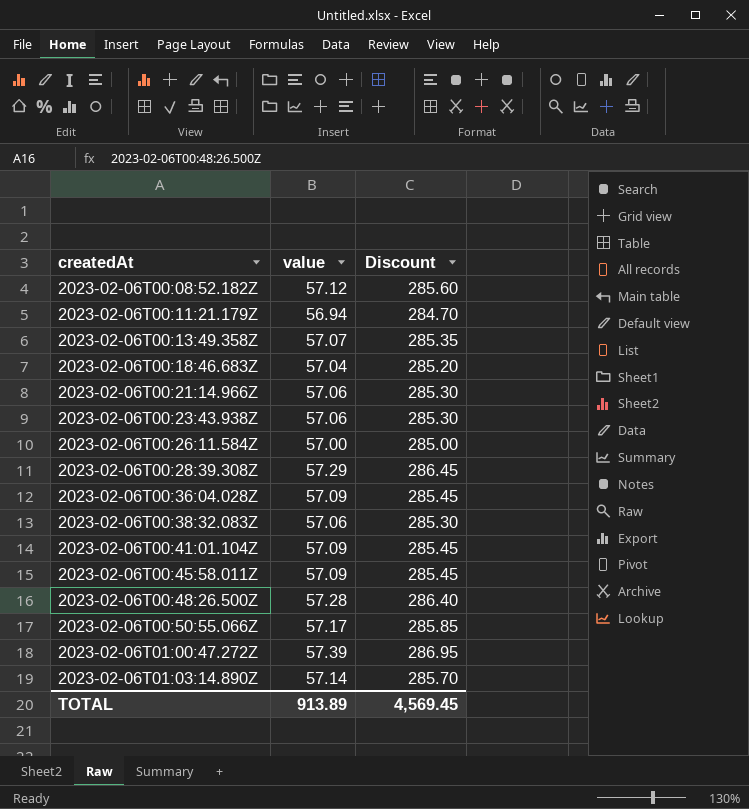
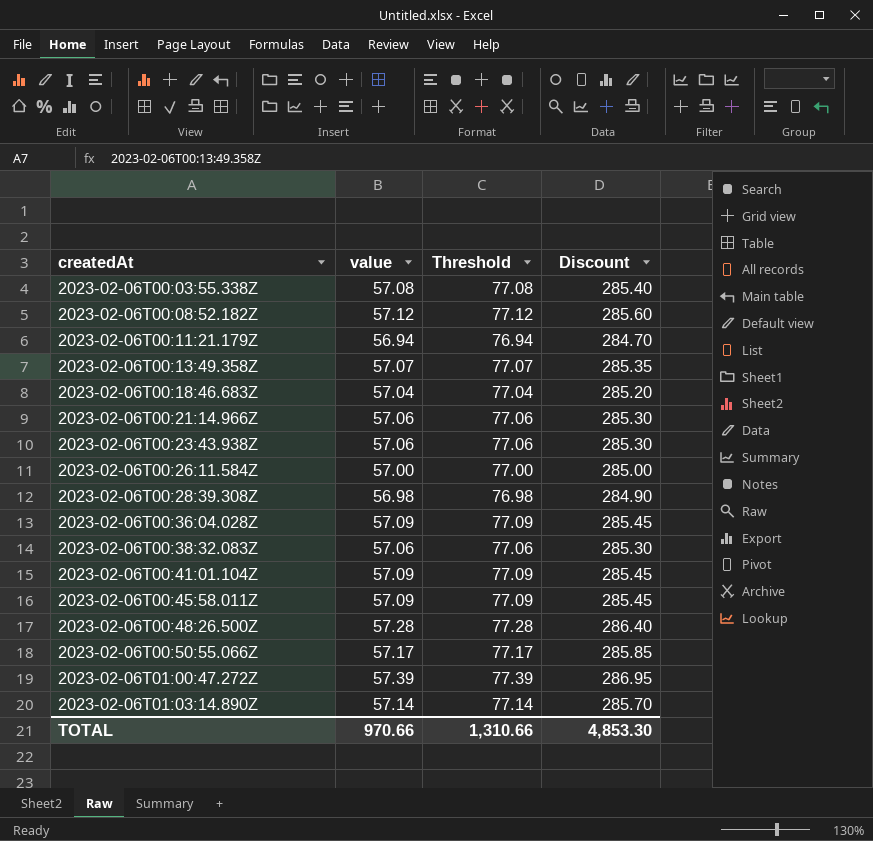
column Threshold | formula: none -> [value] + 20
row 2023-02-06T00:03:55.338Z: none -> 57.08 | 77.08 | 285.40
2023-02-06T00:28:39.308Z | value: 57.29 -> 56.98
2023-02-06T00:28:39.308Z | Discount: 286.45 -> 284.90
TOTAL | value: 913.89 -> 970.66
TOTAL | Discount: 4,569.45 -> 4,853.30

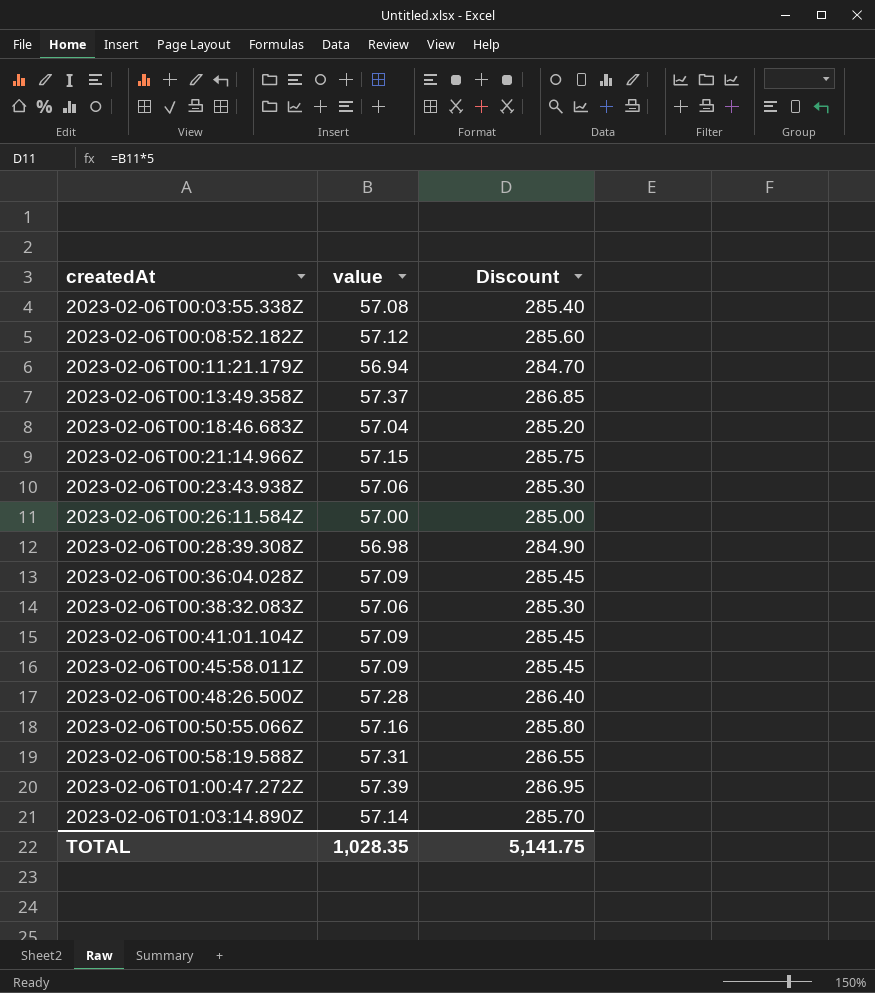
column Threshold | formula: [value] + 20 -> none
2023-02-06T00:13:49.358Z | value: 57.07 -> 57.37
2023-02-06T00:13:49.358Z | Discount: 285.35 -> 286.85
2023-02-06T00:21:14.966Z | value: 57.06 -> 57.15
2023-02-06T00:21:14.966Z | Discount: 285.30 -> 285.75
2023-02-06T00:50:55.066Z | value: 57.17 -> 57.16
2023-02-06T00:50:55.066Z | Discount: 285.85 -> 285.80
row 2023-02-06T00:58:19.588Z: none -> 57.31 | 286.55
TOTAL | value: 970.66 -> 1,028.35
TOTAL | Discount: 4,853.30 -> 5,141.75

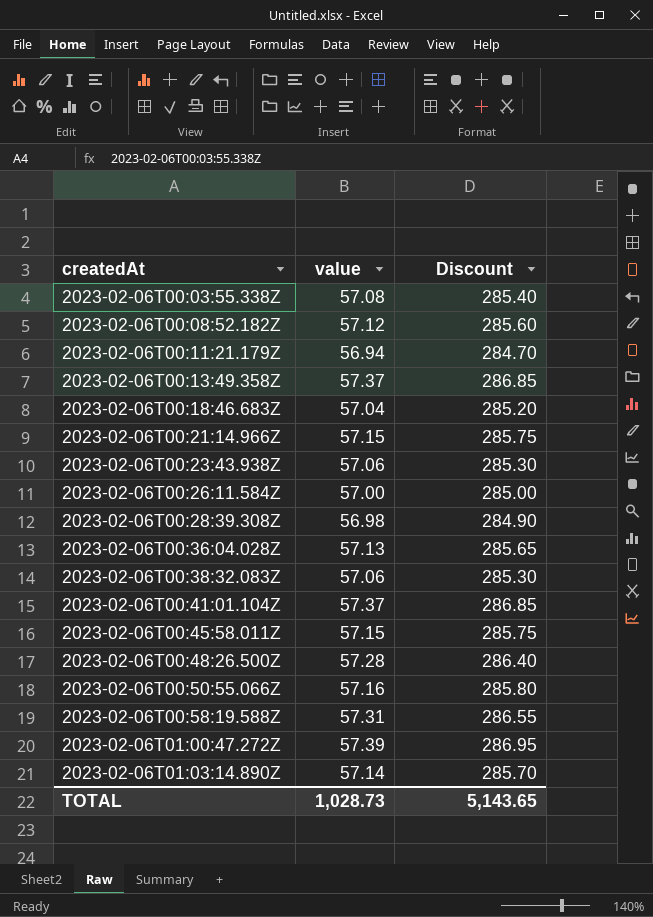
2023-02-06T00:36:04.028Z | value: 57.09 -> 57.13
2023-02-06T00:36:04.028Z | Discount: 285.45 -> 285.65
2023-02-06T00:41:01.104Z | value: 57.09 -> 57.37
2023-02-06T00:41:01.104Z | Discount: 285.45 -> 286.85
2023-02-06T00:45:58.011Z | value: 57.09 -> 57.15
2023-02-06T00:45:58.011Z | Discount: 285.45 -> 285.75
TOTAL | value: 1,028.35 -> 1,028.73
TOTAL | Discount: 5,141.75 -> 5,143.65

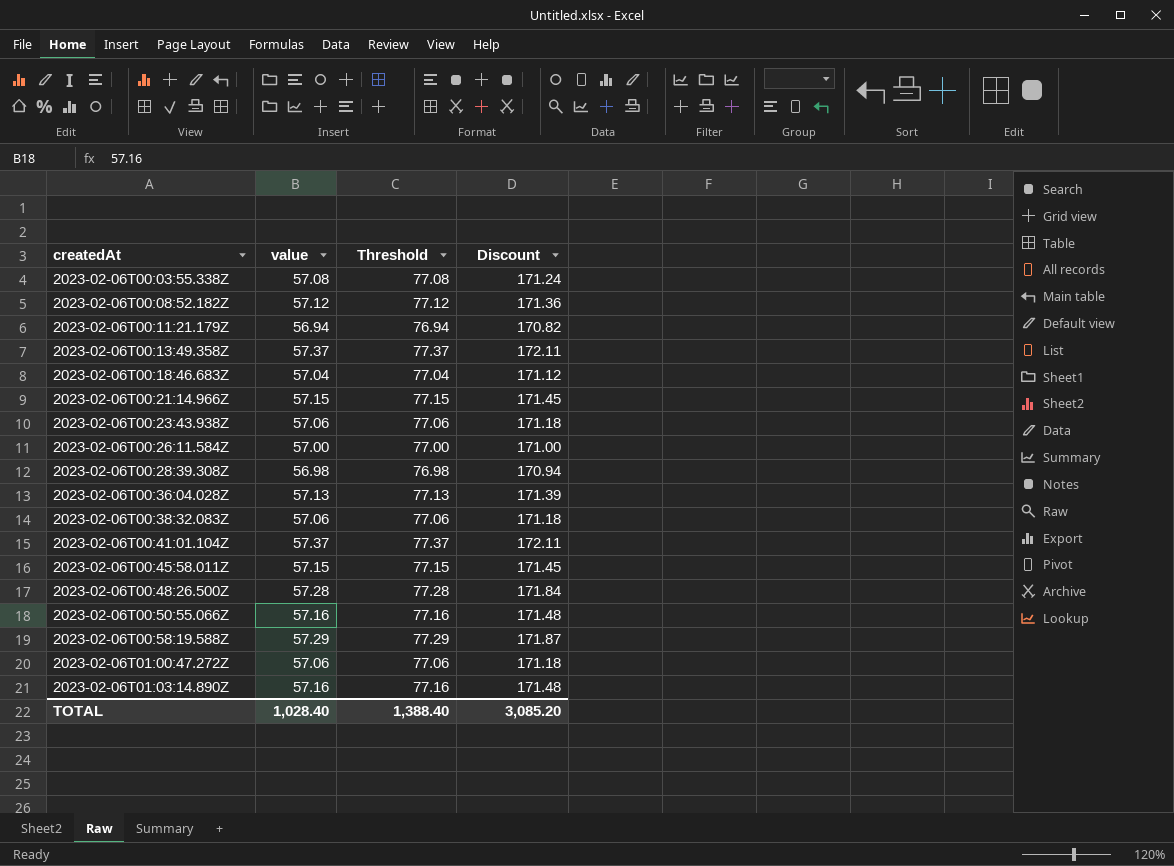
column Threshold | formula: none -> [value] + 20
column Discount | formula: [value] * 5 -> [value] * 3
2023-02-06T00:58:19.588Z | value: 57.31 -> 57.29
2023-02-06T01:00:47.272Z | value: 57.39 -> 57.06
2023-02-06T01:03:14.890Z | value: 57.14 -> 57.16
TOTAL | value: 1,028.73 -> 1,028.40
TOTAL | Discount: 5,143.65 -> 3,085.20

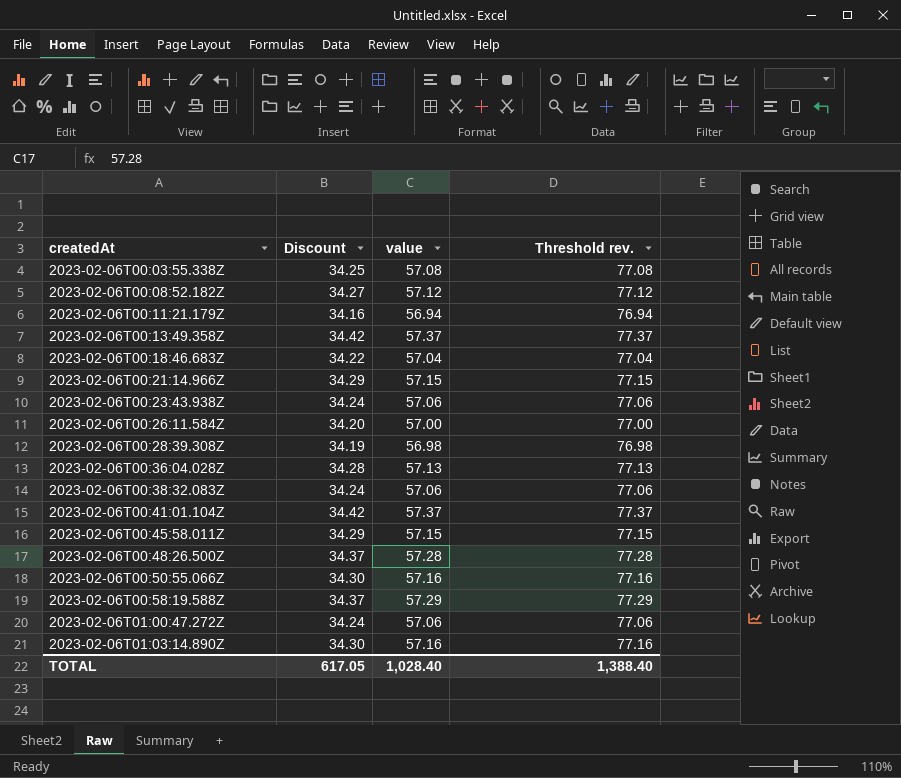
column Discount | formula: [value] * 3 -> [value] * 0.6
column Discount | position: 4 -> 2
column name: Threshold -> Threshold rev.
TOTAL | Discount: 3,085.20 -> 617.05

